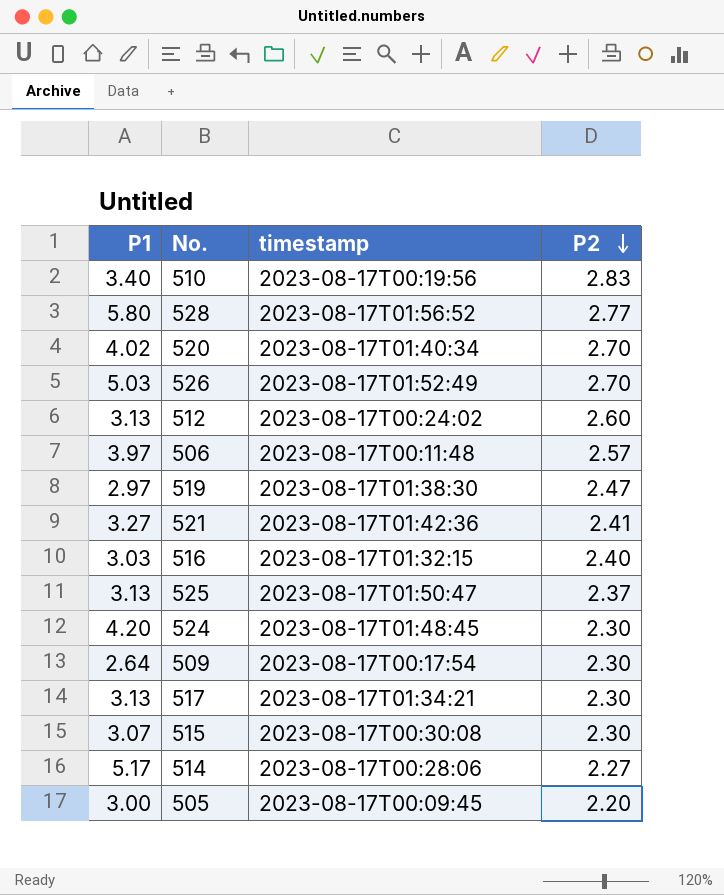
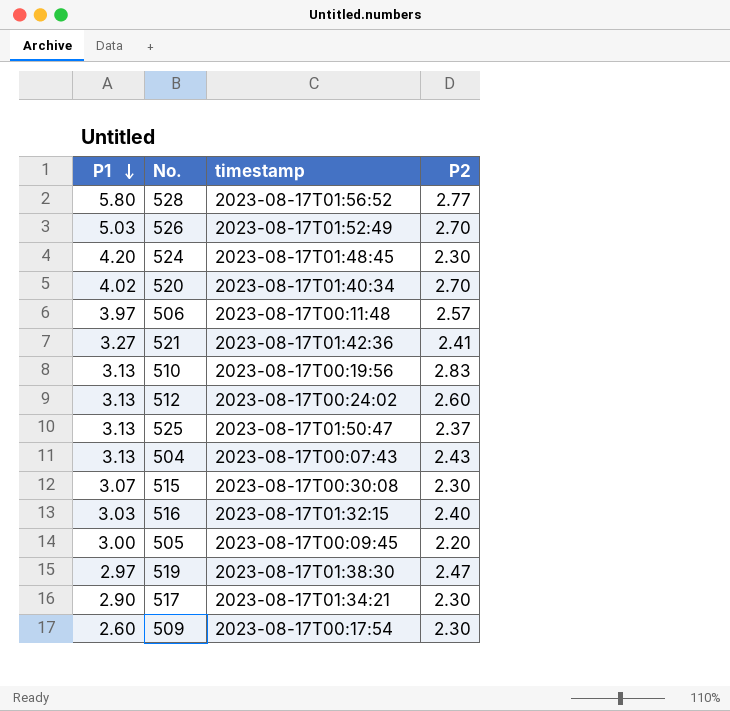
row order: P2 descending -> P1 descending
row 514: 5.17 | 2023-08-17T00:28:06 | 2.27 -> none
510 | P1: 3.40 -> 3.13
row 504: none -> 3.13 | 2023-08-17T00:07:43 | 2.43
517 | P1: 3.13 -> 2.90
509 | P1: 2.64 -> 2.60

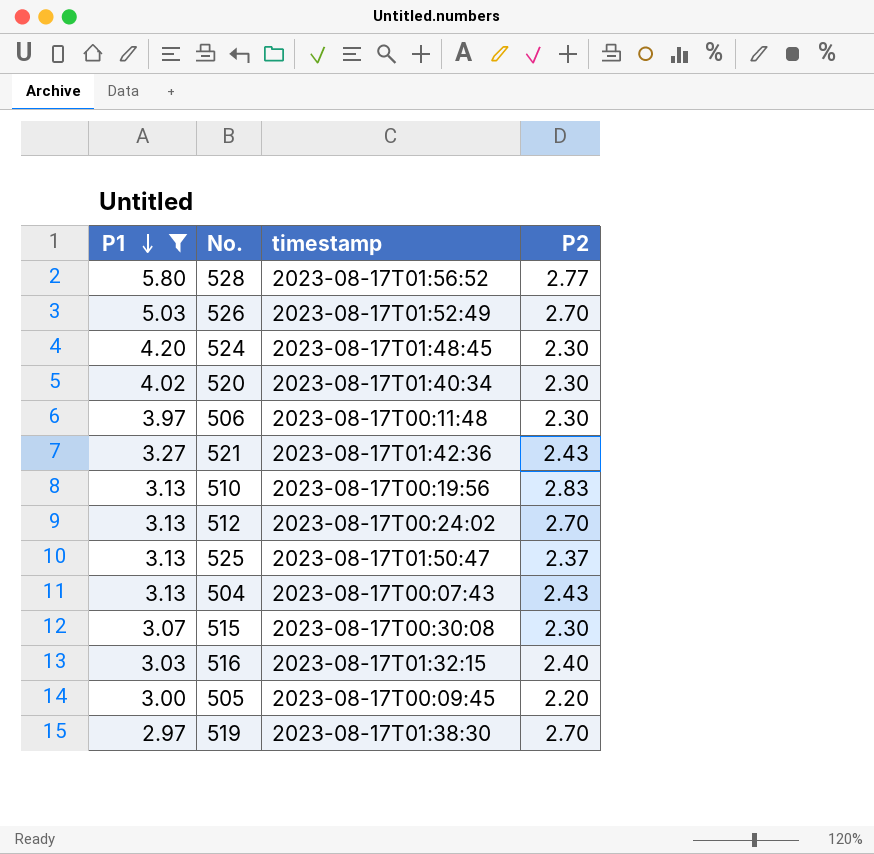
filter: none -> P1 >= 2.97
520 | P2: 2.70 -> 2.30
506 | P2: 2.57 -> 2.30
521 | P2: 2.41 -> 2.43
512 | P2: 2.60 -> 2.70
519 | P2: 2.47 -> 2.70

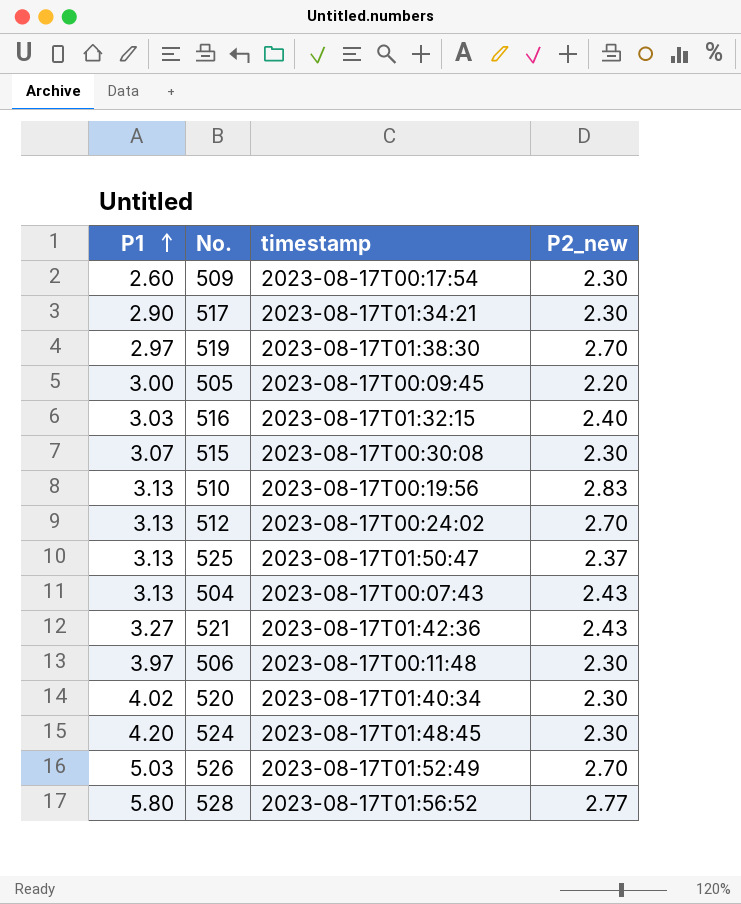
filter: P1 >= 2.97 -> none
row order: P1 descending -> P1 ascending
column name: P2 -> P2_new

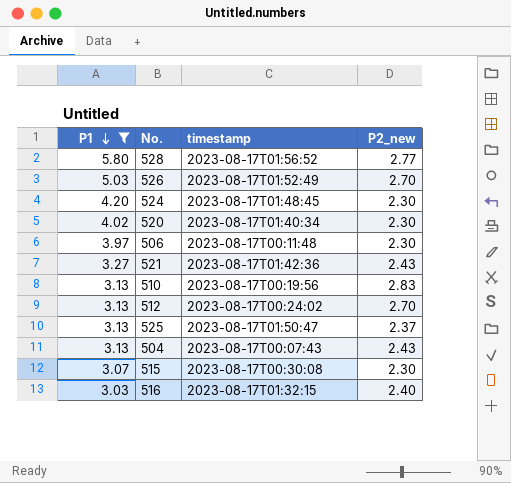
filter: none -> P1 >= 3.03
row order: P1 ascending -> P1 descending

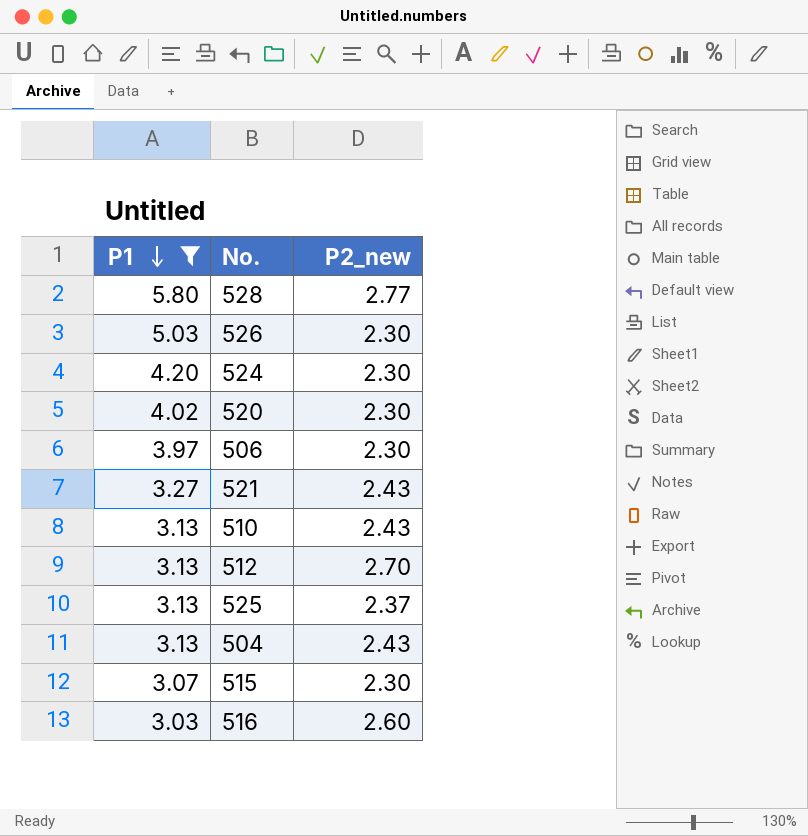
column timestamp | position: 3 -> none
526 | P2_new: 2.70 -> 2.30
510 | P2_new: 2.83 -> 2.43
516 | P2_new: 2.40 -> 2.60

